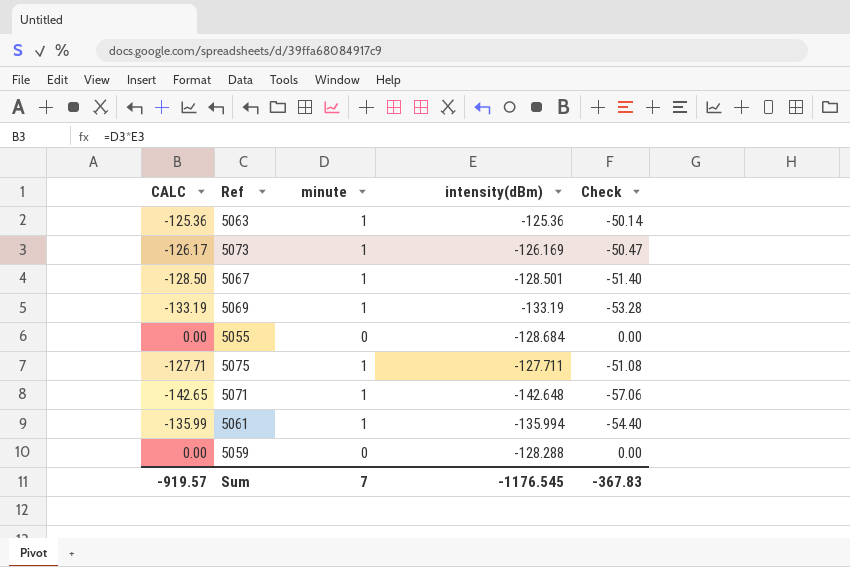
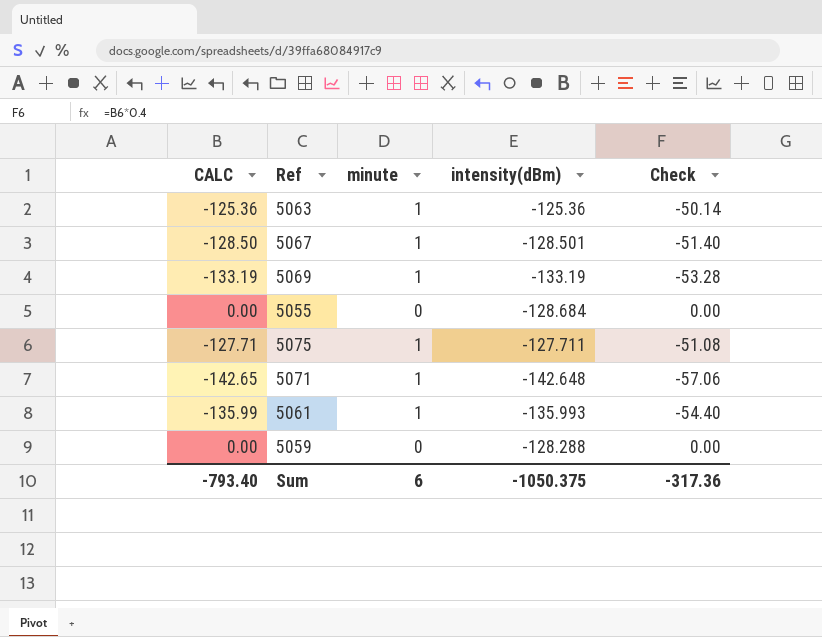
row 5073: -126.17 | 1 | -126.169 | -50.47 -> none
5061 | intensity(dBm): -135.994 -> -135.993
Sum | CALC: -919.57 -> -793.40
Sum | minute: 7 -> 6
Sum | intensity(dBm): -1176.545 -> -1050.375
Sum | Check: -367.83 -> -317.36

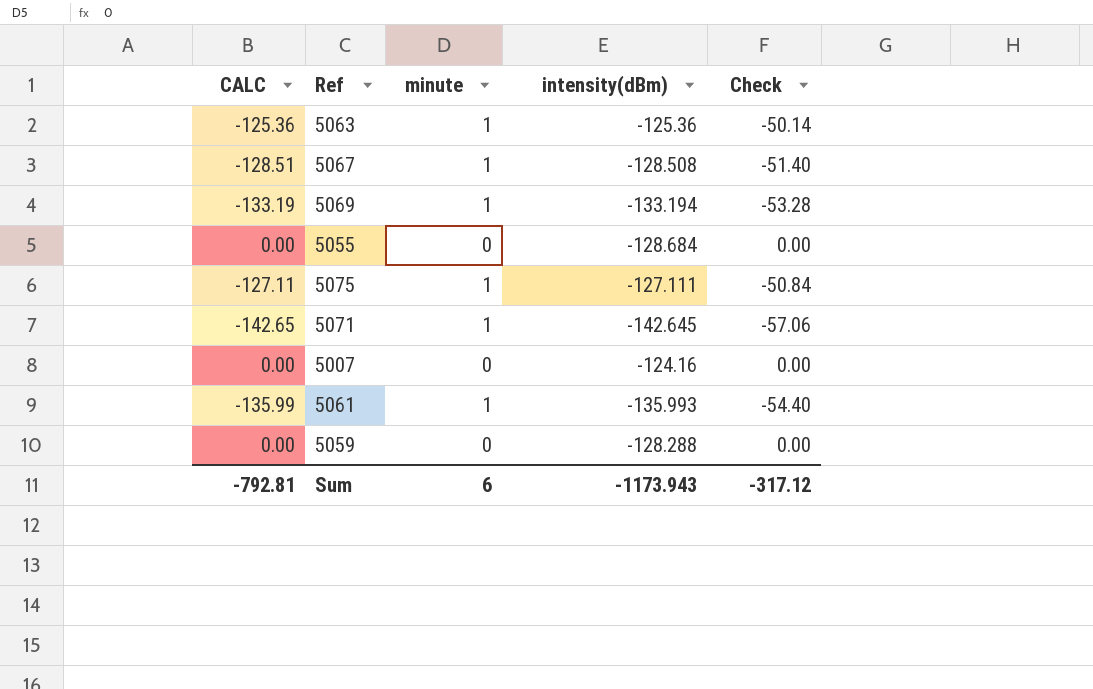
5067 | CALC: -128.50 -> -128.51
5067 | intensity(dBm): -128.501 -> -128.508
5069 | intensity(dBm): -133.19 -> -133.194
5075 | CALC: -127.71 -> -127.11
5075 | intensity(dBm): -127.711 -> -127.111
5075 | Check: -51.08 -> -50.84
5071 | intensity(dBm): -142.648 -> -142.645
row 5007: none -> 0.00 | 0 | -124.16 | 0.00
Sum | CALC: -793.40 -> -792.81
Sum | intensity(dBm): -1050.375 -> -1173.943
Sum | Check: -317.36 -> -317.12

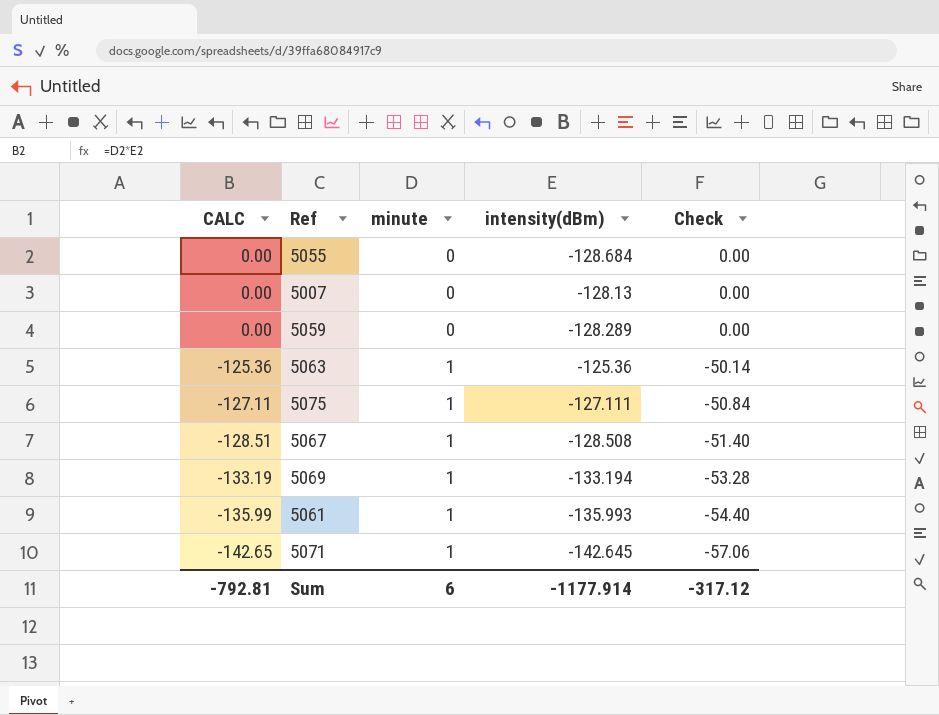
row order: none -> CALC descending
5007 | intensity(dBm): -124.16 -> -128.13
5059 | intensity(dBm): -128.288 -> -128.289
Sum | intensity(dBm): -1173.943 -> -1177.914

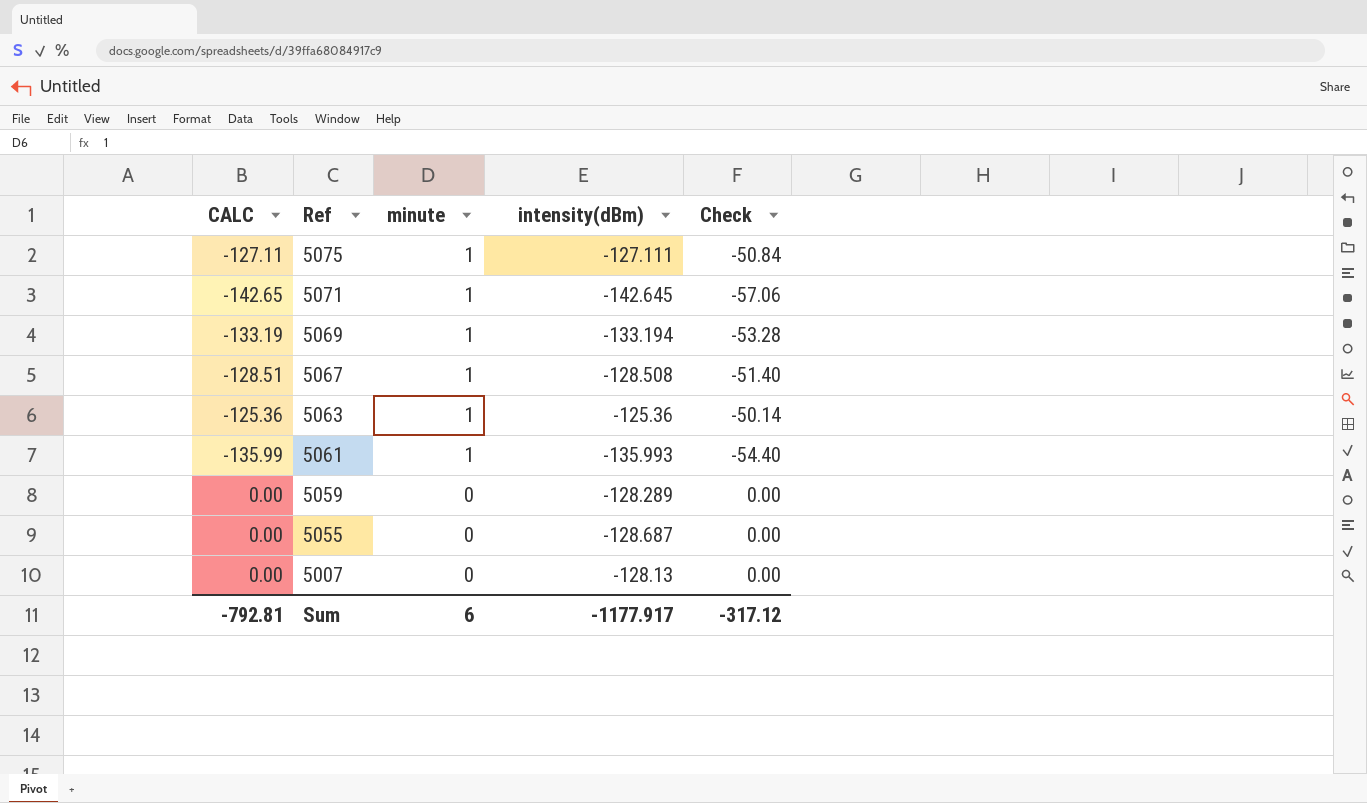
row order: CALC descending -> Ref descending
5055 | intensity(dBm): -128.684 -> -128.687
Sum | intensity(dBm): -1177.914 -> -1177.917

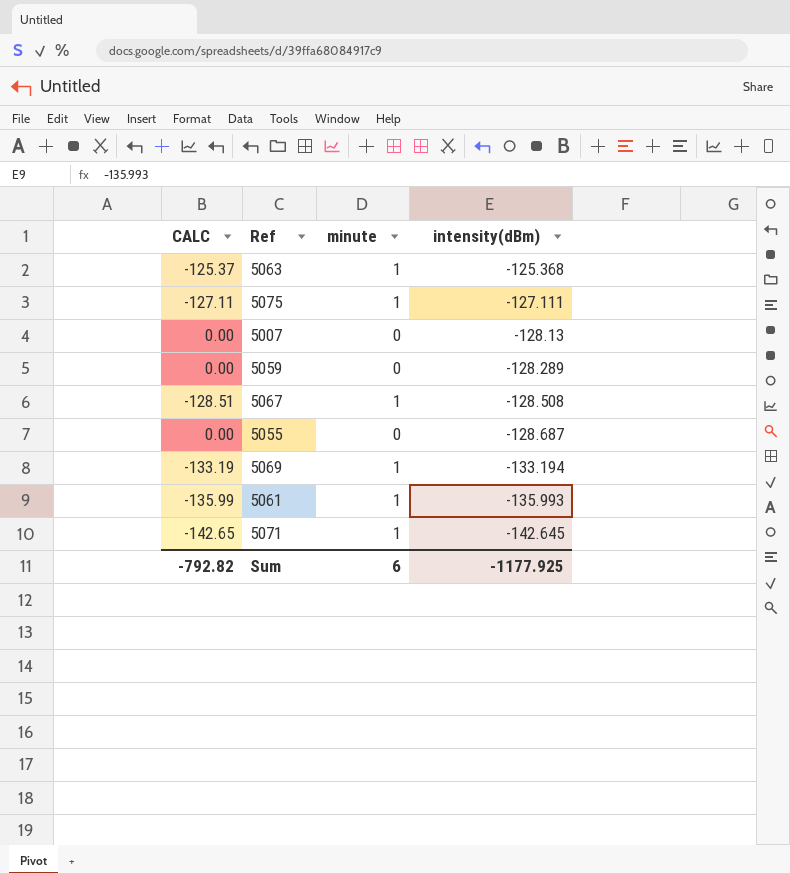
row order: Ref descending -> intensity(dBm) descending
column Check | formula: [CALC] * 0.4 -> none
5063 | CALC: -125.36 -> -125.37
5063 | intensity(dBm): -125.36 -> -125.368
Sum | CALC: -792.81 -> -792.82
Sum | intensity(dBm): -1177.917 -> -1177.925

